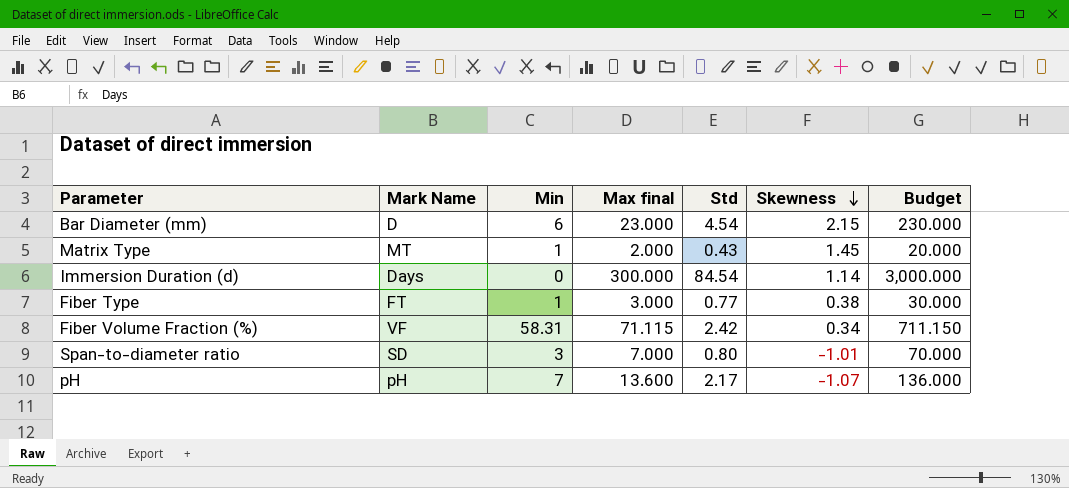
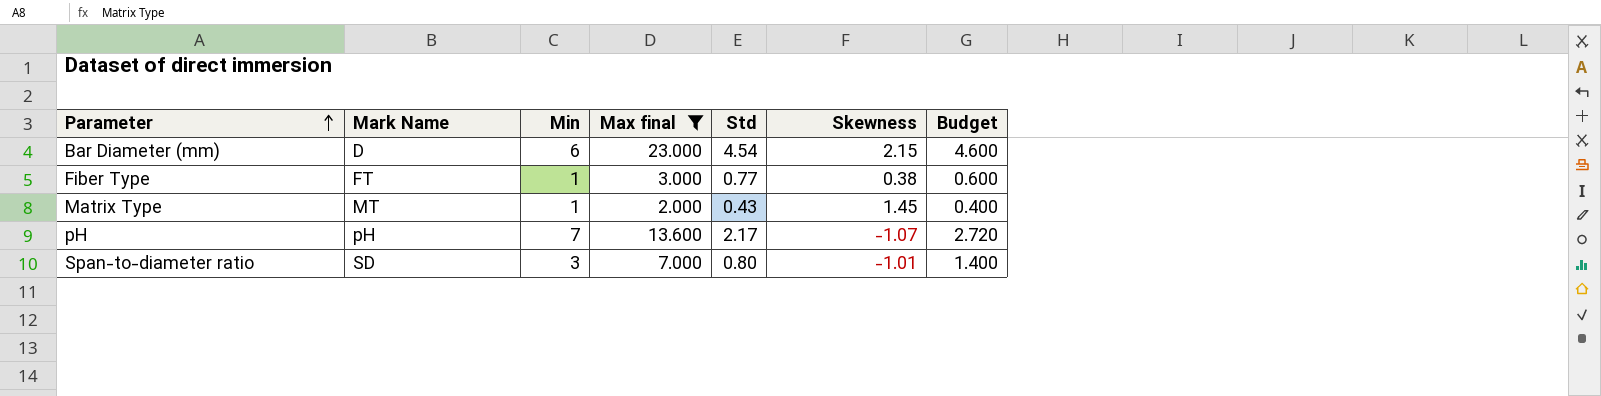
filter: none -> Max final <= 23.000
row order: Skewness descending -> Parameter ascending
column Budget | formula: [Max final] * 10 -> [Max final] * 0.2

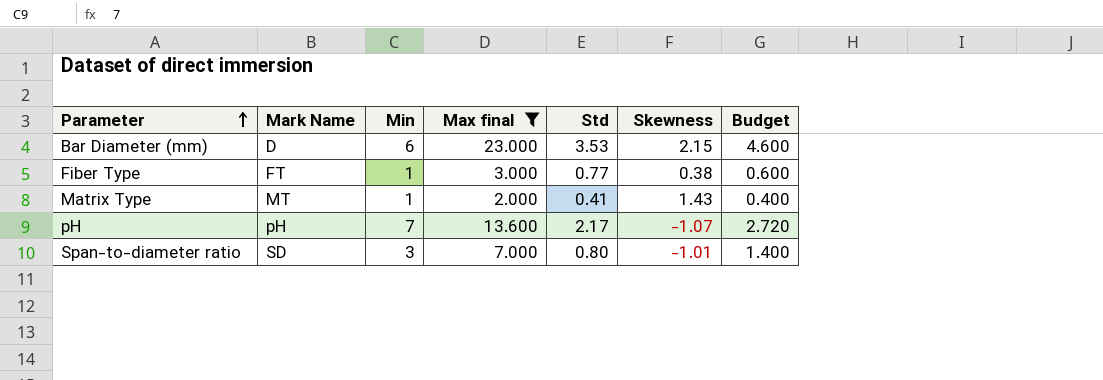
Bar Diameter (mm) | Std: 4.54 -> 3.53
Matrix Type | Std: 0.43 -> 0.41
Matrix Type | Skewness: 1.45 -> 1.43

